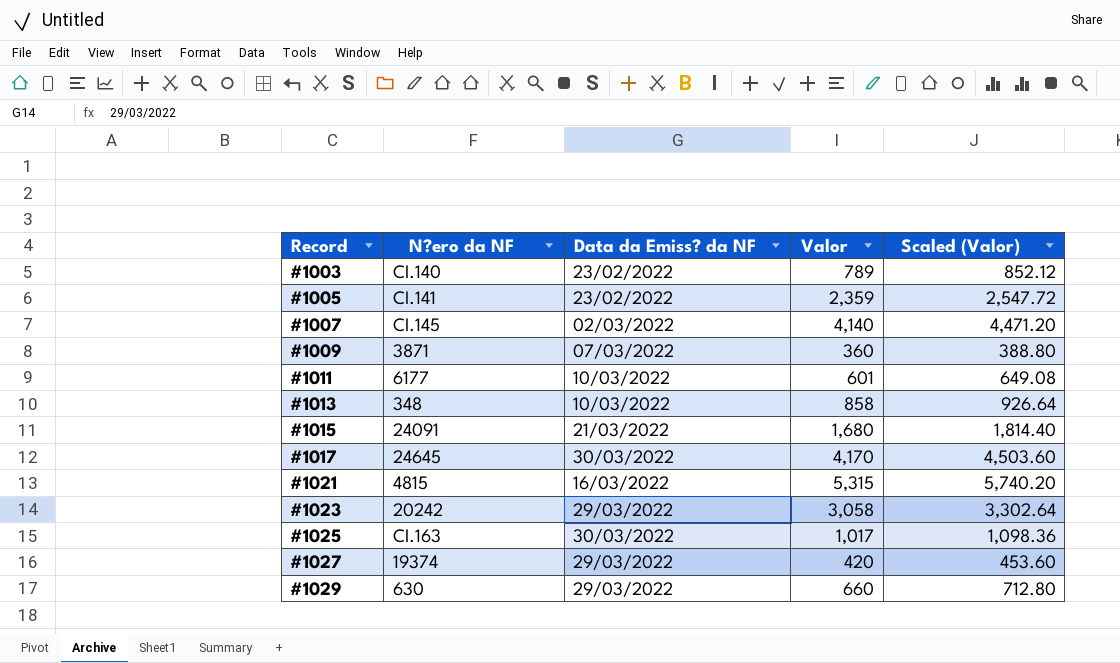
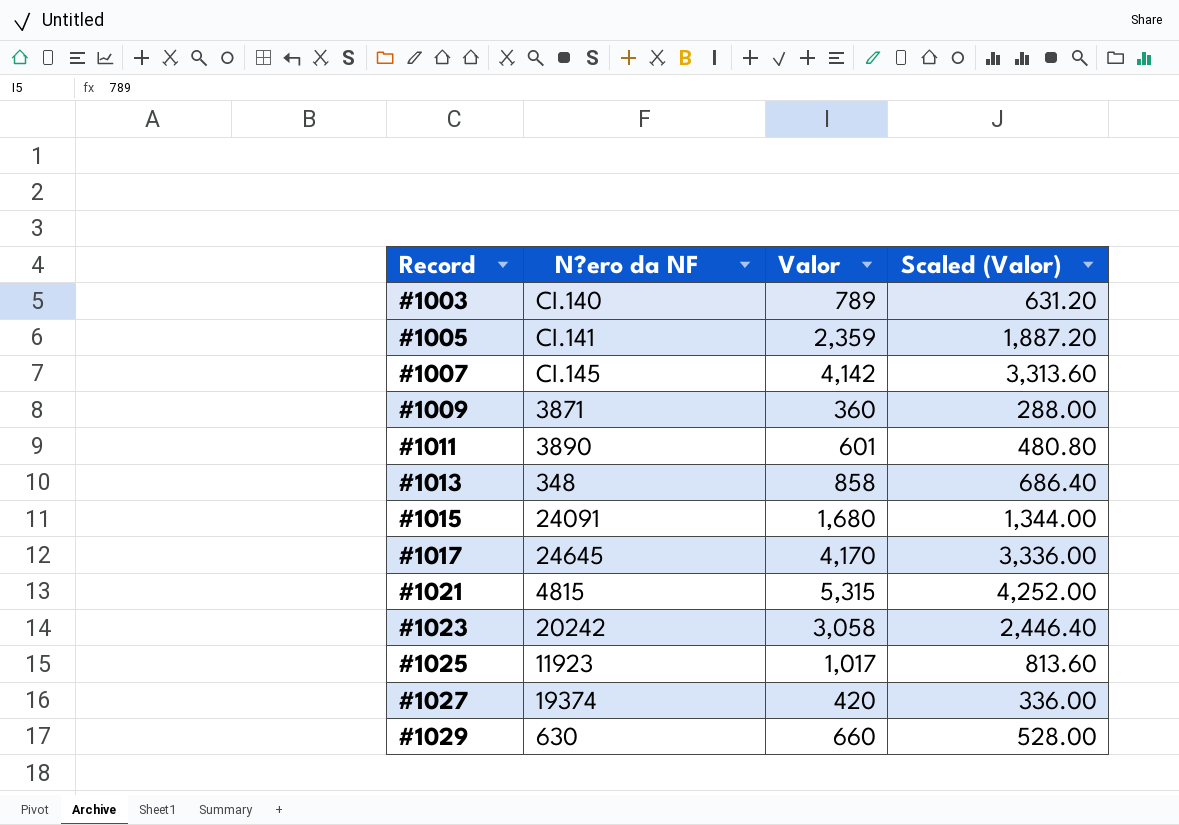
column Data da Emiss? da NF | position: 3 -> none
column Scaled (Valor) | formula: [Valor] * 1.08 -> [Valor] * 0.8
#1007 | Valor: 4,140 -> 4,142
#1011 | N?ero da NF: 6177 -> 3890
#1025 | N?ero da NF: CI.163 -> 11923

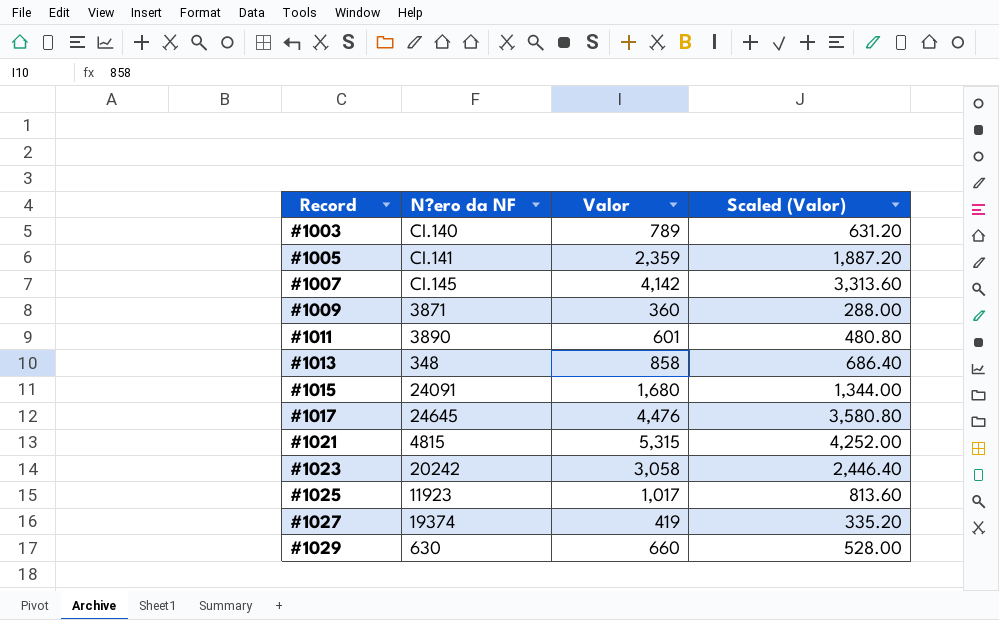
#1017 | Valor: 4,170 -> 4,476
#1017 | Scaled (Valor): 3,336.00 -> 3,580.80
#1027 | Valor: 420 -> 419
#1027 | Scaled (Valor): 336.00 -> 335.20

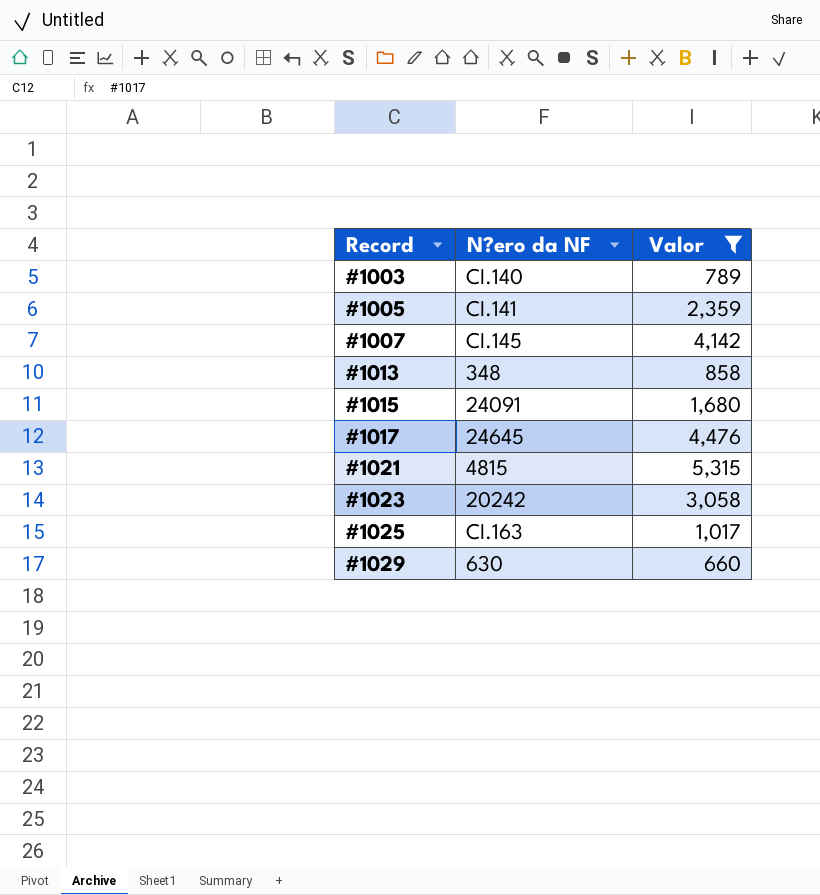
filter: none -> Valor >= 660
column Scaled (Valor) | formula: [Valor] * 0.8 -> none
#1025 | N?ero da NF: 11923 -> CI.163

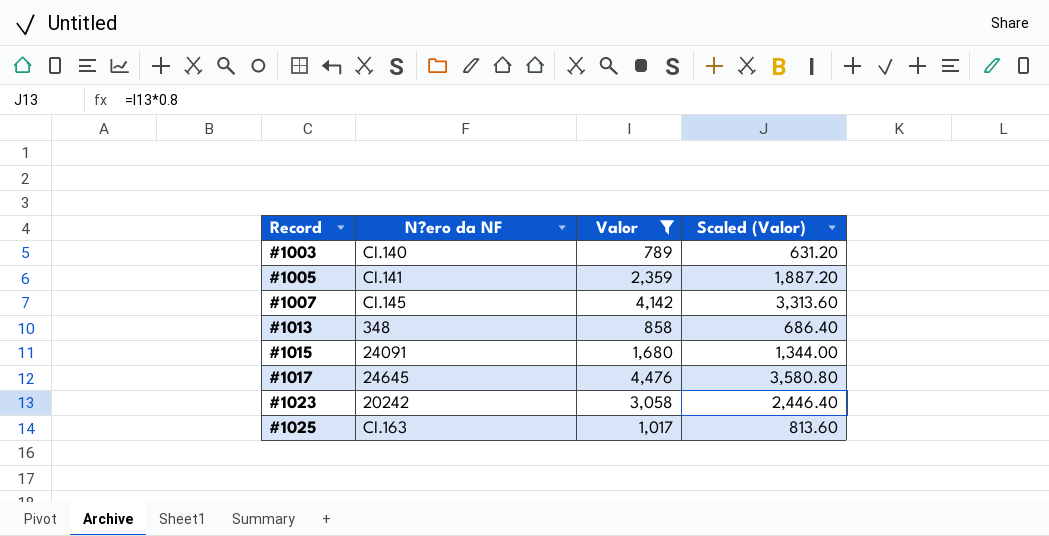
column Scaled (Valor) | formula: none -> [Valor] * 0.8
row #1021: 4815 | 5,315 -> none
row #1029: 630 | 660 -> none

